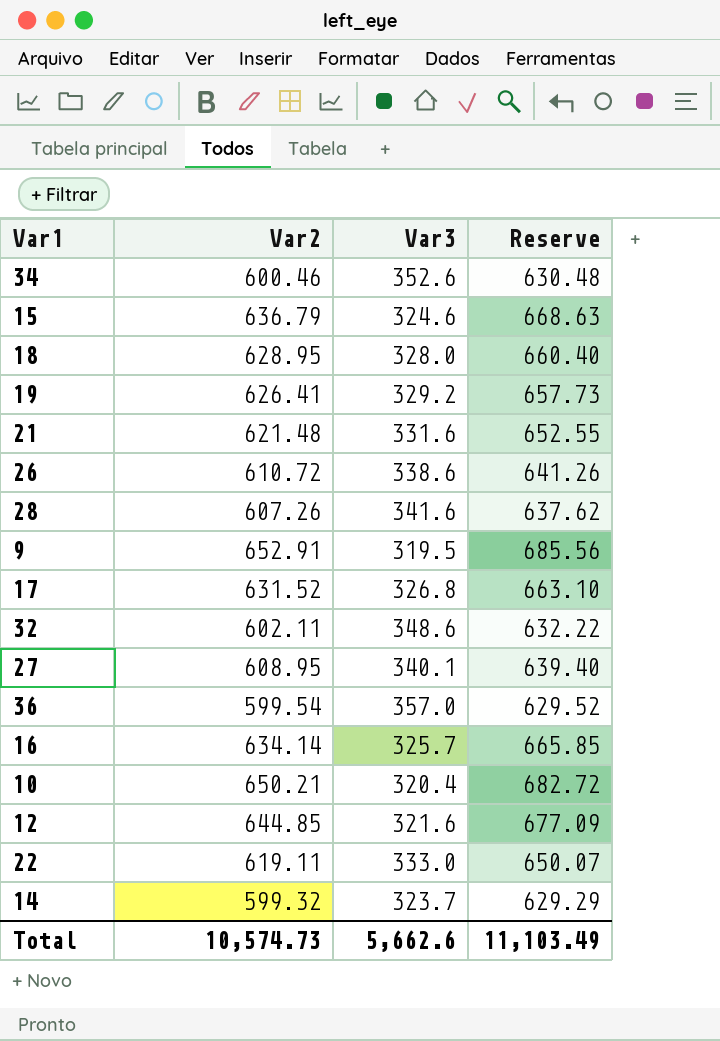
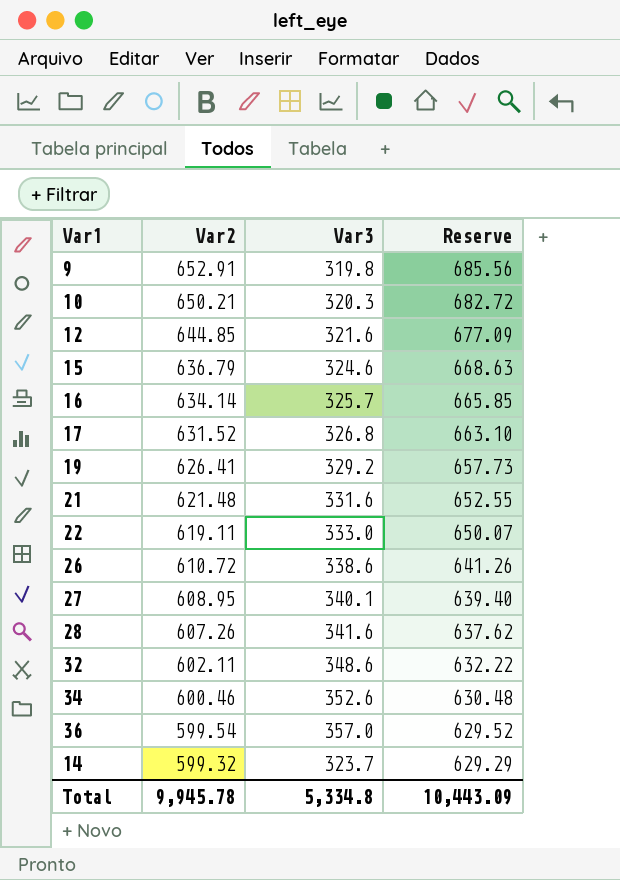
row order: none -> Var2 descending
row 18: 628.95 | 328.0 | 660.40 -> none
9 | Var3: 319.5 -> 319.8
10 | Var3: 320.4 -> 320.3
Total | Var2: 10,574.73 -> 9,945.78
Total | Var3: 5,662.6 -> 5,334.8
Total | Reserve: 11,103.49 -> 10,443.09

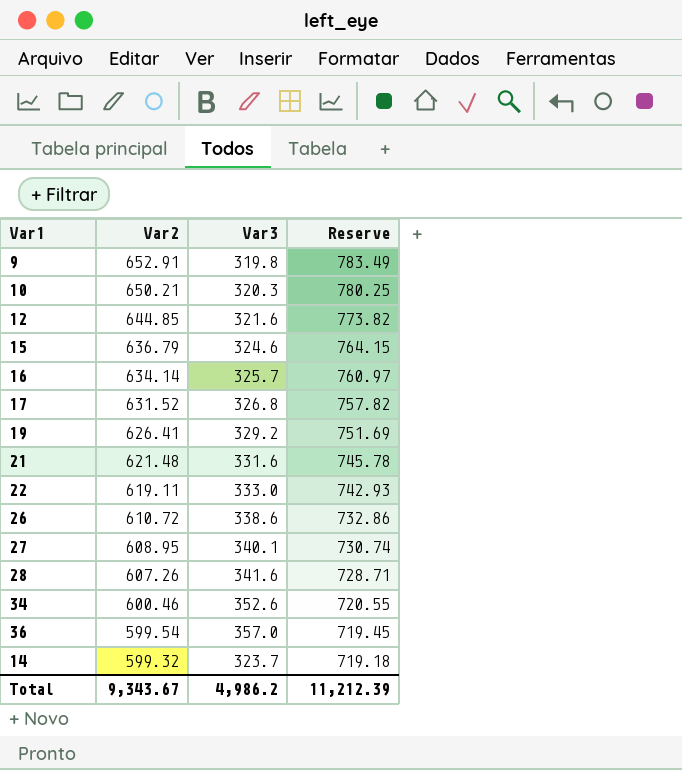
column Reserve | formula: [Var2] * 1.05 -> [Var2] * 1.2
row 32: 602.11 | 348.6 | 632.22 -> none
Total | Var2: 9,945.78 -> 9,343.67
Total | Var3: 5,334.8 -> 4,986.2
Total | Reserve: 10,443.09 -> 11,212.39

